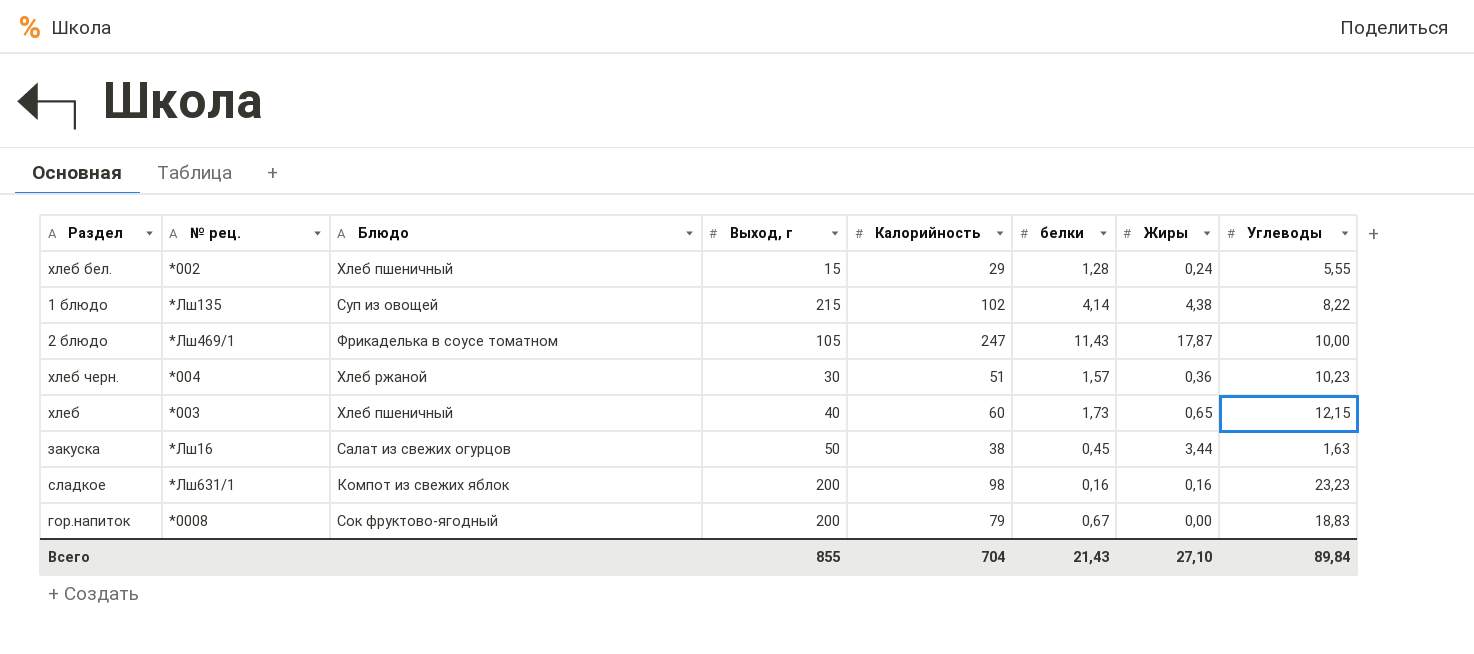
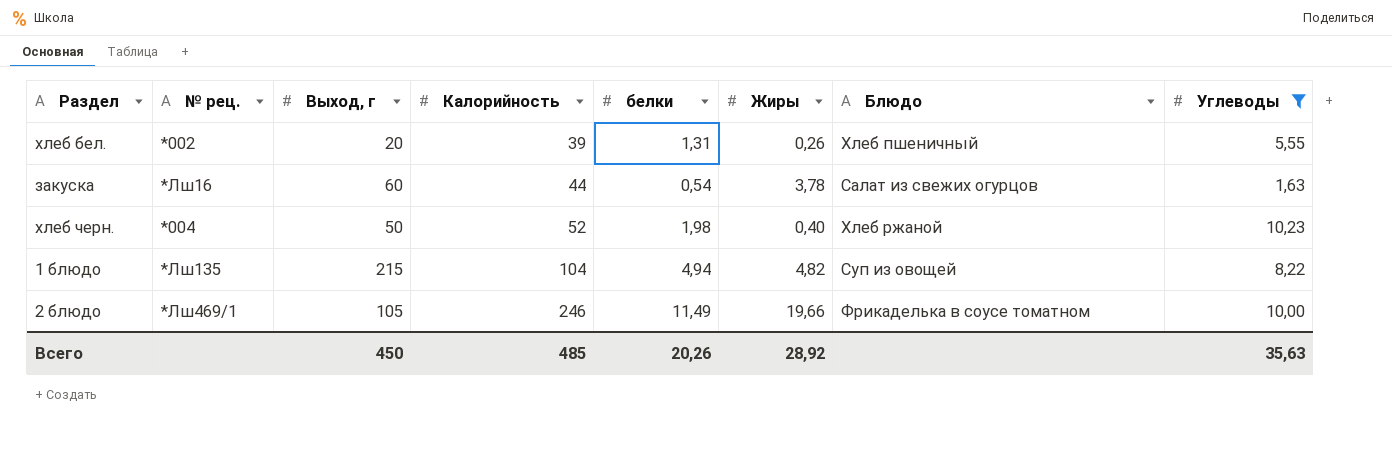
filter: none -> Углеводы <= 10,23
row order: none -> Калорийность ascending
column Блюдо | position: 3 -> 7
хлеб бел. | Выход, г: 15 -> 20
хлеб бел. | Калорийность: 29 -> 39
хлеб бел. | белки: 1,28 -> 1,31
хлеб бел. | Жиры: 0,24 -> 0,26
закуска | Выход, г: 50 -> 60
закуска | Калорийность: 38 -> 44
закуска | белки: 0,45 -> 0,54
закуска | Жиры: 3,44 -> 3,78
хлеб черн. | Выход, г: 30 -> 50
хлеб черн. | Калорийность: 51 -> 52
хлеб черн. | белки: 1,57 -> 1,98
хлеб черн. | Жиры: 0,36 -> 0,40
1 блюдо | Калорийность: 102 -> 104
1 блюдо | белки: 4,14 -> 4,94
1 блюдо | Жиры: 4,38 -> 4,82
2 блюдо | Калорийность: 247 -> 246
2 блюдо | белки: 11,43 -> 11,49
2 блюдо | Жиры: 17,87 -> 19,66
Всего | Выход, г: 855 -> 450
Всего | Калорийность: 704 -> 485
Всего | белки: 21,43 -> 20,26
Всего | Жиры: 27,10 -> 28,92
Всего | Углеводы: 89,84 -> 35,63

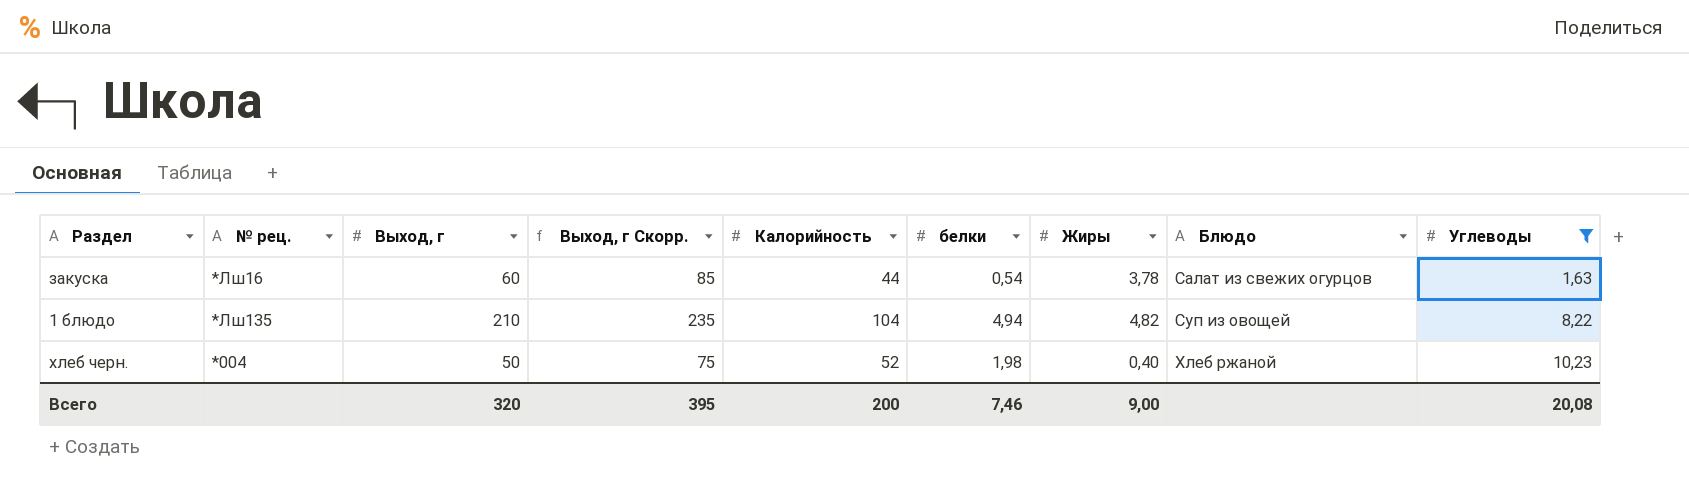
row order: Калорийность ascending -> Блюдо ascending
column Выход, г Скорр. | formula: none -> [Выход, г] + 25
row хлеб бел.: *002 | 20 | 39 | 1,31 | 0,26 | Хлеб пшеничный | 5,55 -> none
row 2 блюдо: *Лш469/1 | 105 | 246 | 11,49 | 19,66 | Фрикаделька в соусе томатном | 10,00 -> none
1 блюдо | Выход, г: 215 -> 210
Всего | Выход, г: 450 -> 320
Всего | Калорийность: 485 -> 200
Всего | белки: 20,26 -> 7,46
Всего | Жиры: 28,92 -> 9,00
Всего | Углеводы: 35,63 -> 20,08

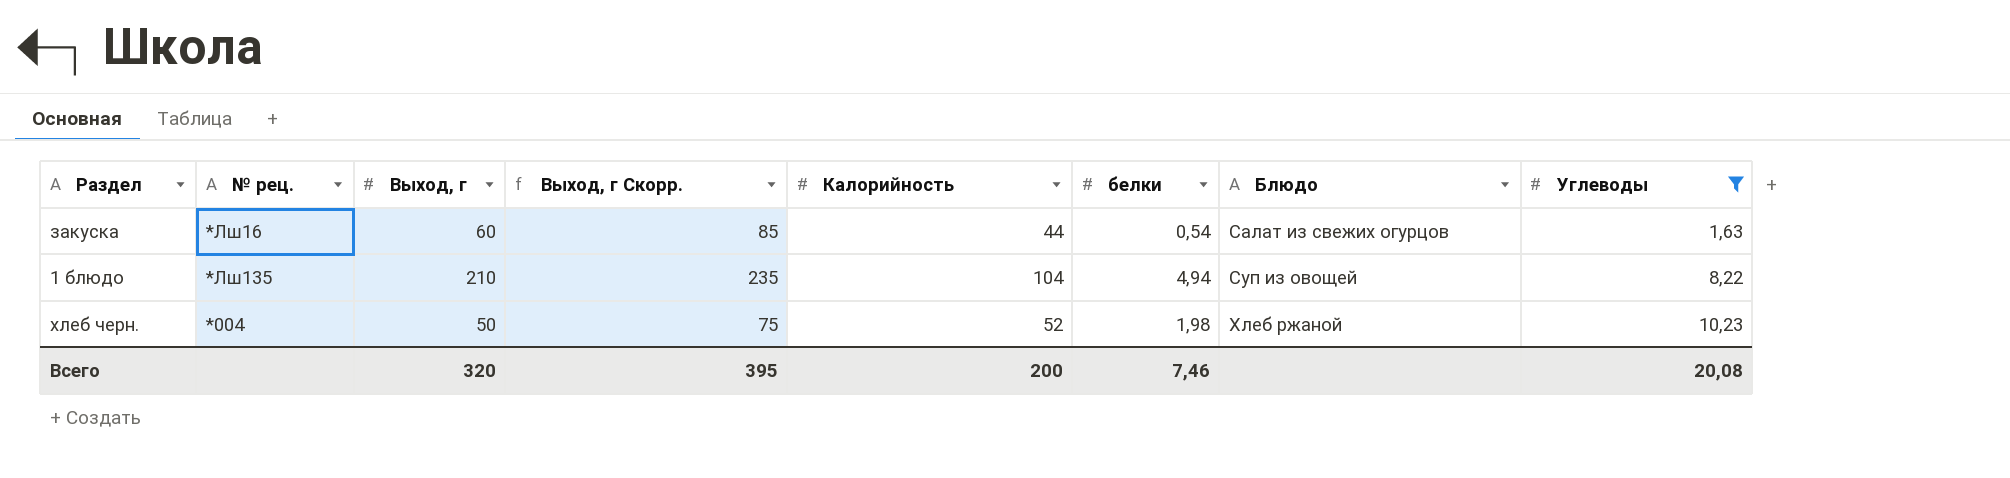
column Жиры | position: 7 -> none

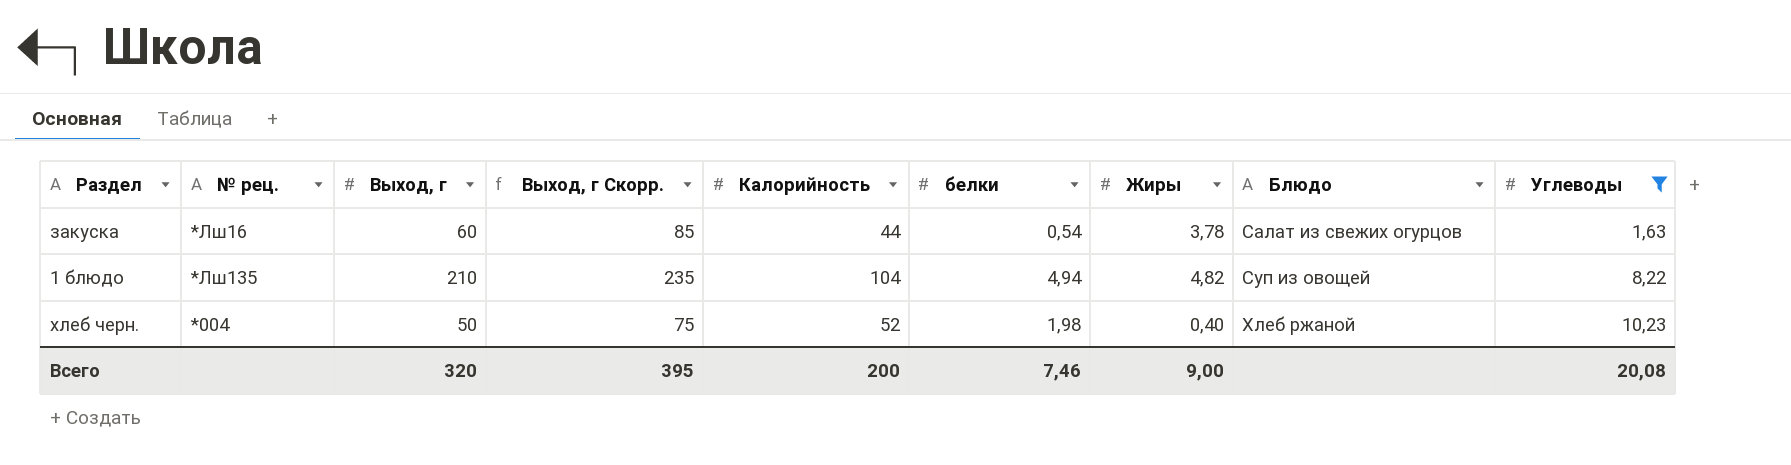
column Жиры | position: none -> 7

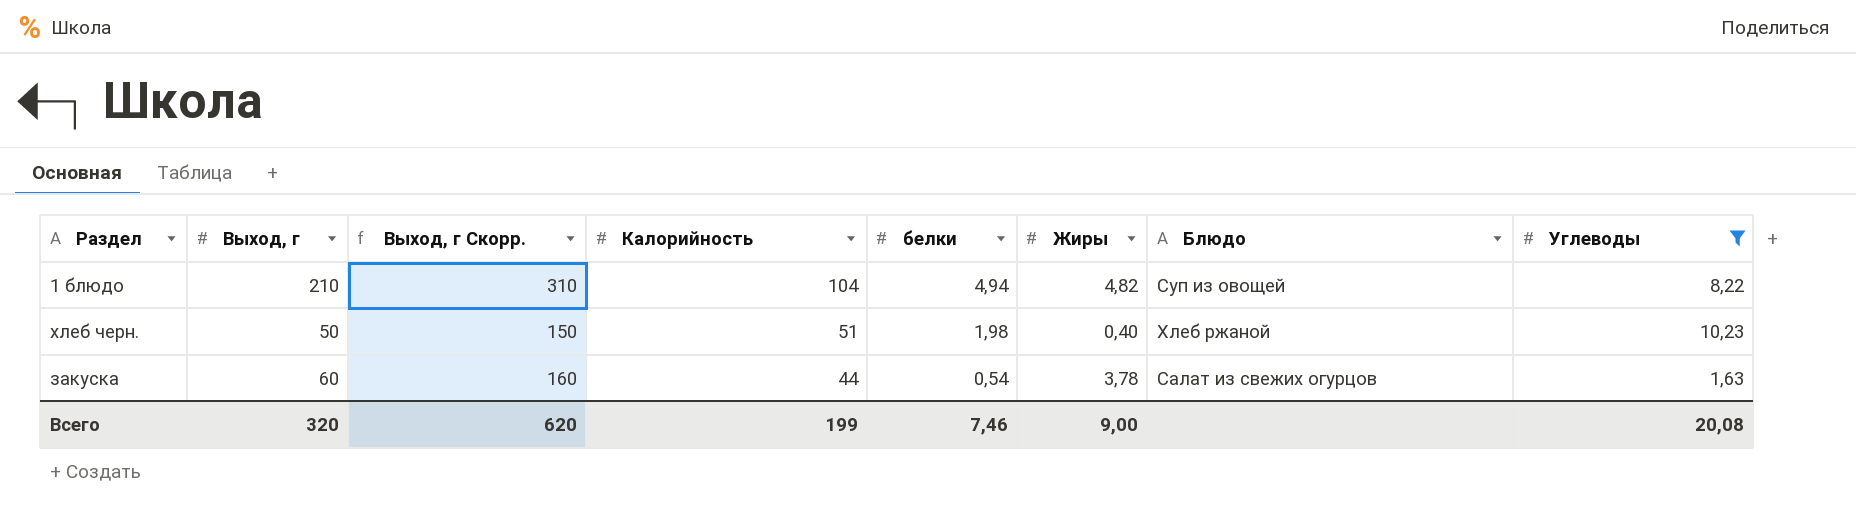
row order: Блюдо ascending -> Калорийность descending
column № рец. | position: 2 -> none
column Выход, г Скорр. | formula: [Выход, г] + 25 -> [Выход, г] + 100
хлеб черн. | Калорийность: 52 -> 51
Всего | Выход, г Скорр.: 395 -> 620
Всего | Калорийность: 200 -> 199

